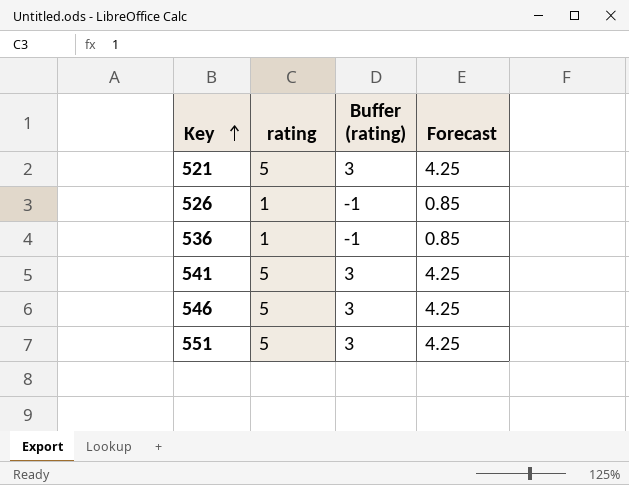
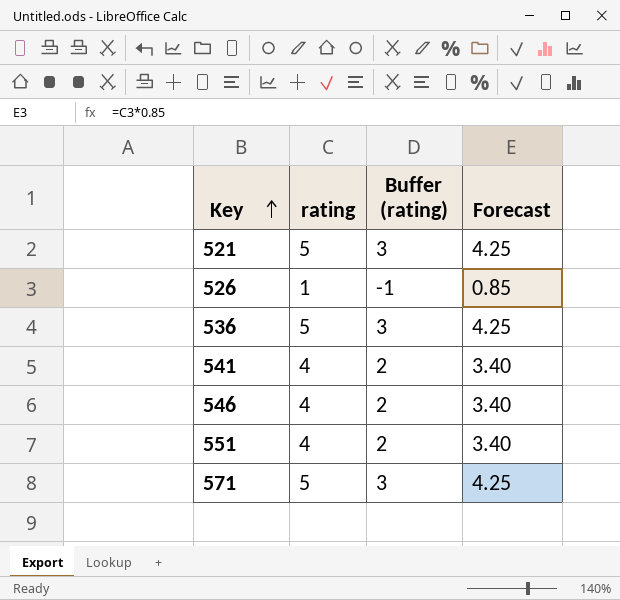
536 | rating: 1 -> 5
536 | Buffer (rating): -1 -> 3
536 | Forecast: 0.85 -> 4.25
541 | rating: 5 -> 4
541 | Buffer (rating): 3 -> 2
541 | Forecast: 4.25 -> 3.40
546 | rating: 5 -> 4
546 | Buffer (rating): 3 -> 2
546 | Forecast: 4.25 -> 3.40
551 | rating: 5 -> 4
551 | Buffer (rating): 3 -> 2
551 | Forecast: 4.25 -> 3.40
row 571: none -> 5 | 3 | 4.25

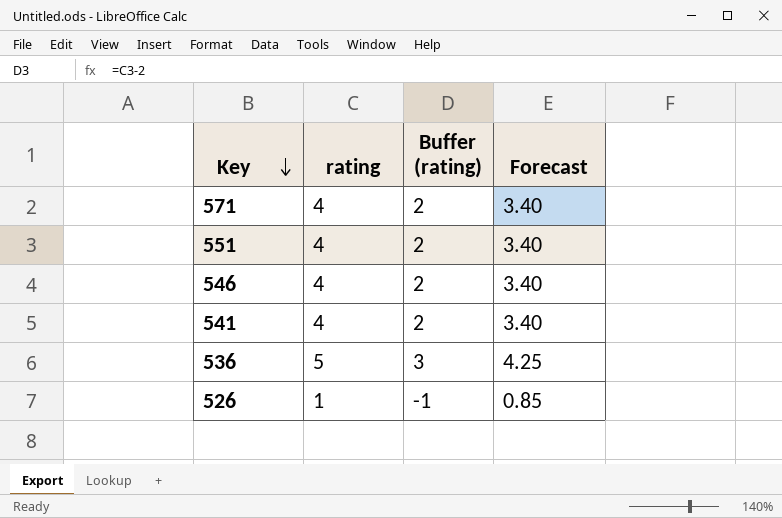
row order: Key ascending -> Key descending
row 521: 5 | 3 | 4.25 -> none
571 | rating: 5 -> 4
571 | Buffer (rating): 3 -> 2
571 | Forecast: 4.25 -> 3.40

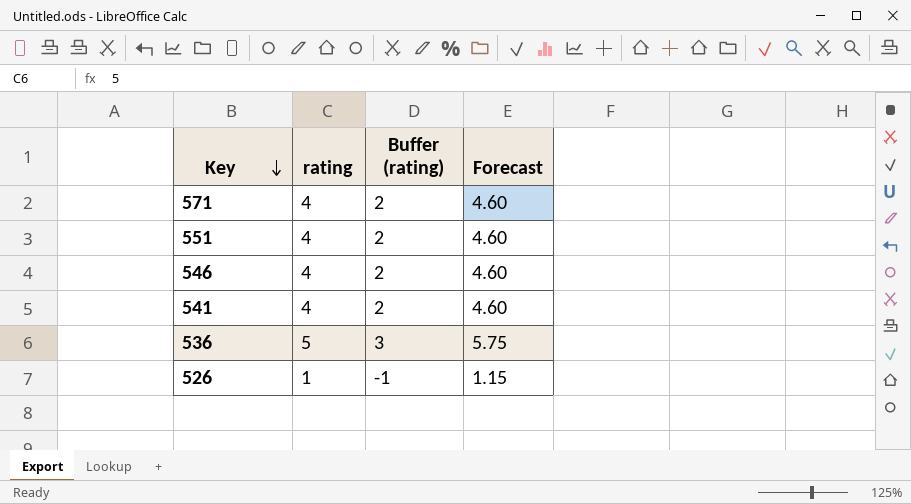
column Forecast | formula: [rating] * 0.85 -> [rating] * 1.15

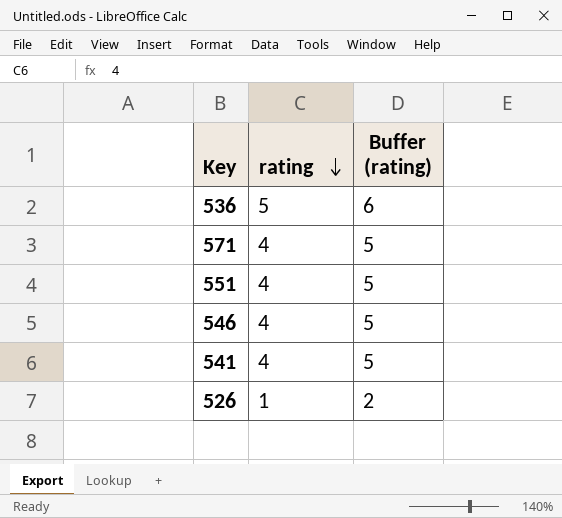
row order: Key descending -> rating descending
column Forecast | formula: [rating] * 1.15 -> none
column Buffer (rating) | formula: [rating] - 2 -> [rating] + 1

